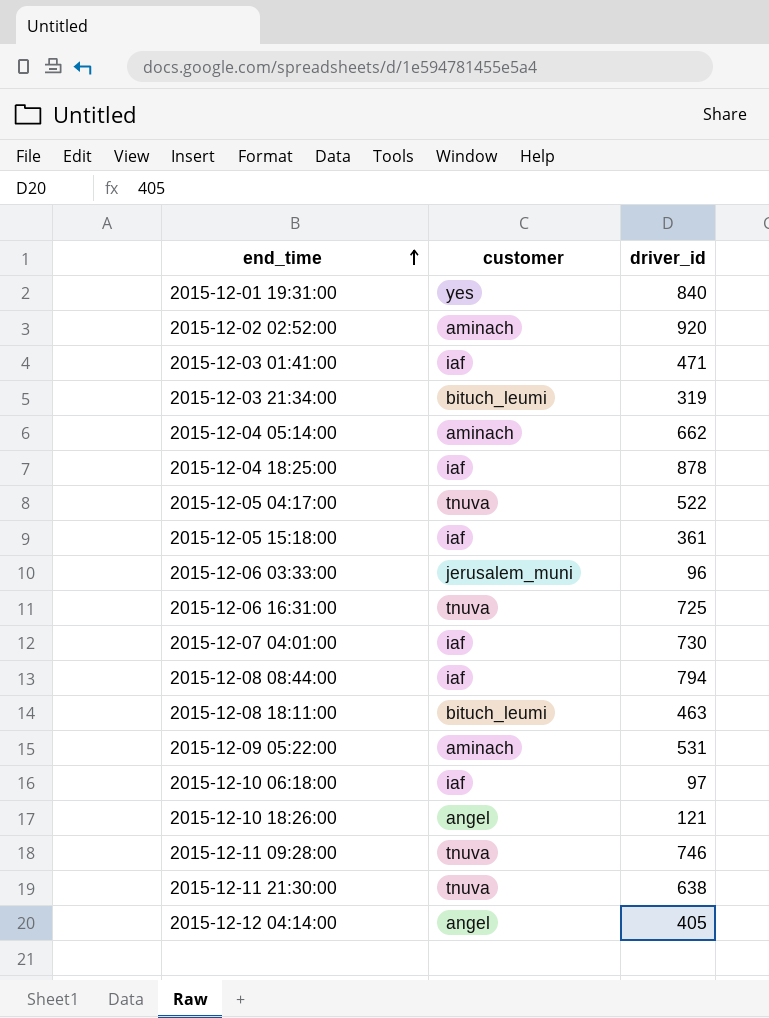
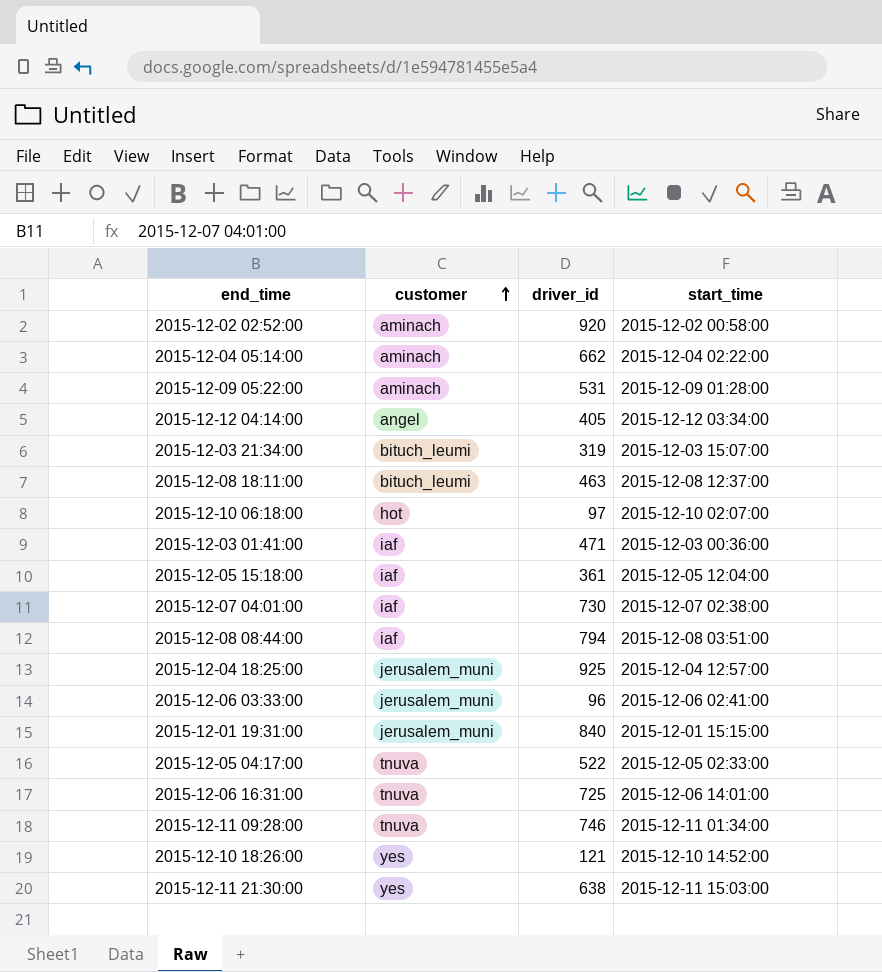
row order: end_time ascending -> customer ascending
column start_time | position: none -> 4
2015-12-10 06:18:00 | customer: iaf -> hot
2015-12-04 18:25:00 | customer: iaf -> jerusalem_muni
2015-12-04 18:25:00 | driver_id: 878 -> 925
2015-12-01 19:31:00 | customer: yes -> jerusalem_muni
2015-12-10 18:26:00 | customer: angel -> yes
2015-12-11 21:30:00 | customer: tnuva -> yes

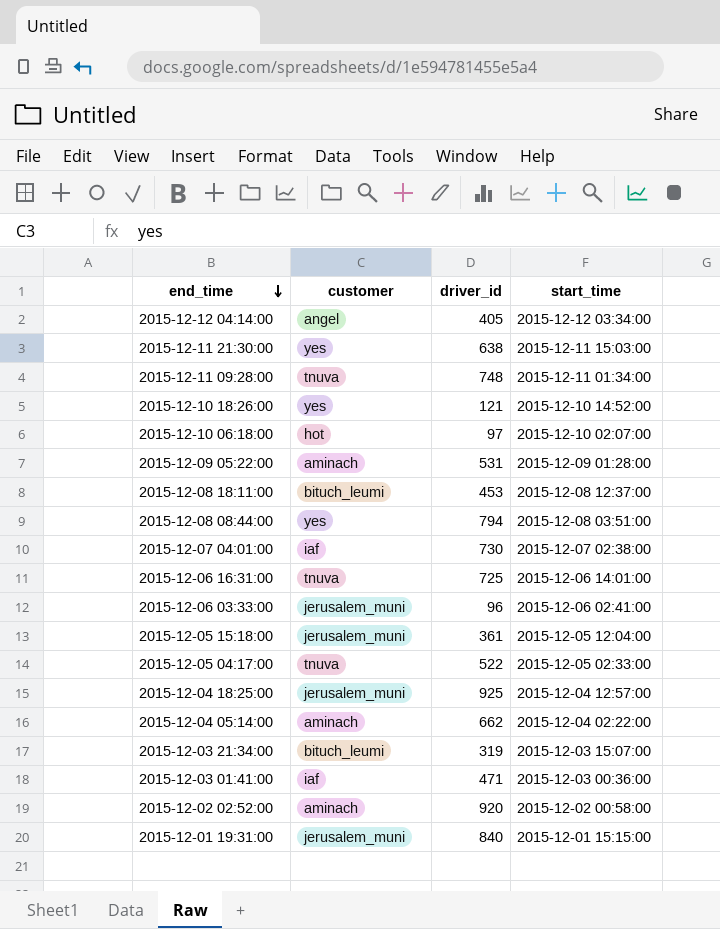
row order: customer ascending -> end_time descending
2015-12-11 09:28:00 | driver_id: 746 -> 748
2015-12-08 18:11:00 | driver_id: 463 -> 453
2015-12-08 08:44:00 | customer: iaf -> yes
2015-12-05 15:18:00 | customer: iaf -> jerusalem_muni

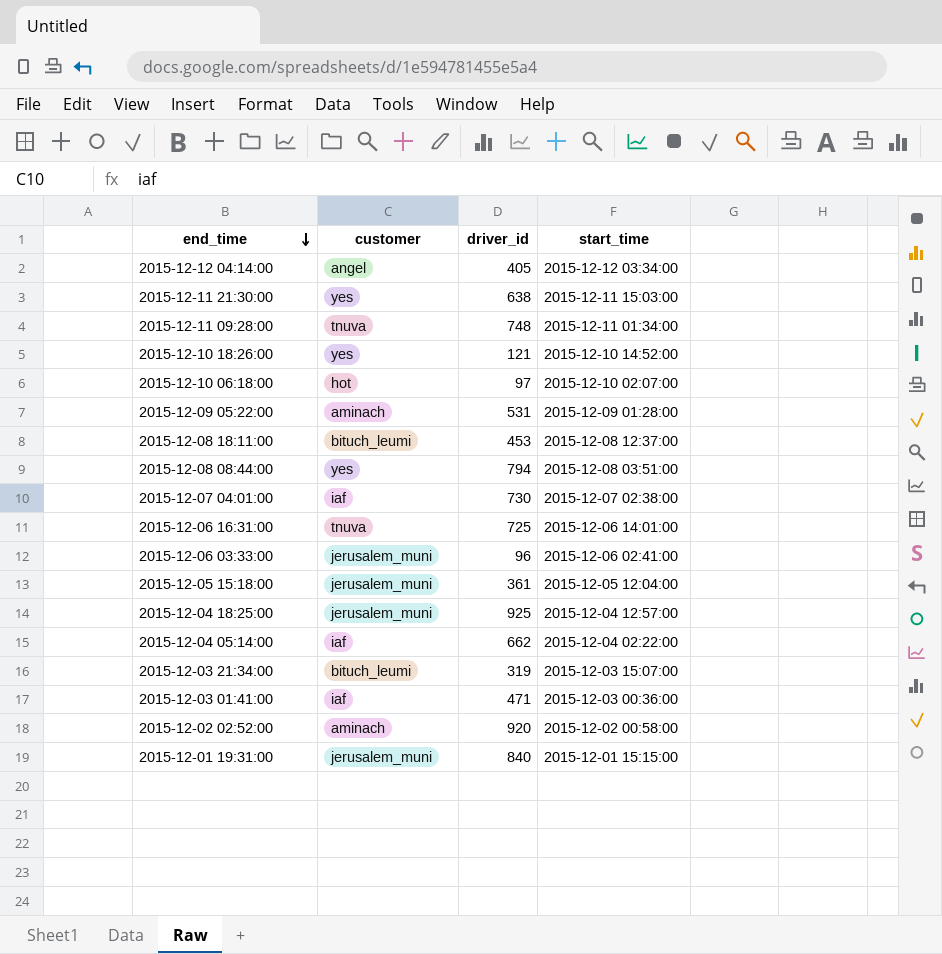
row 2015-12-05 04:17:00: tnuva | 522 | 2015-12-05 02:33:00 -> none
2015-12-04 05:14:00 | customer: aminach -> iaf

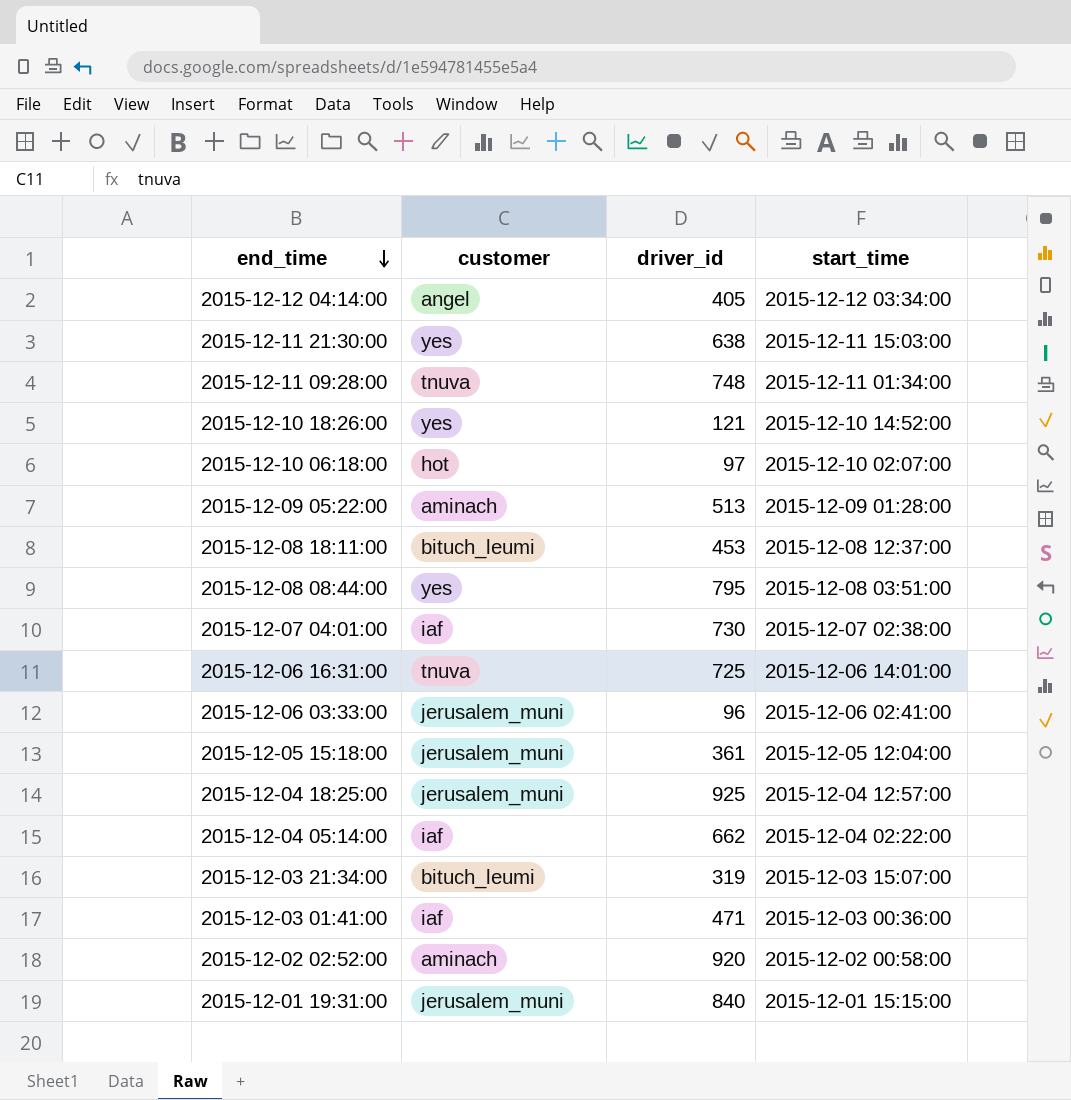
2015-12-09 05:22:00 | driver_id: 531 -> 513
2015-12-08 08:44:00 | driver_id: 794 -> 795

